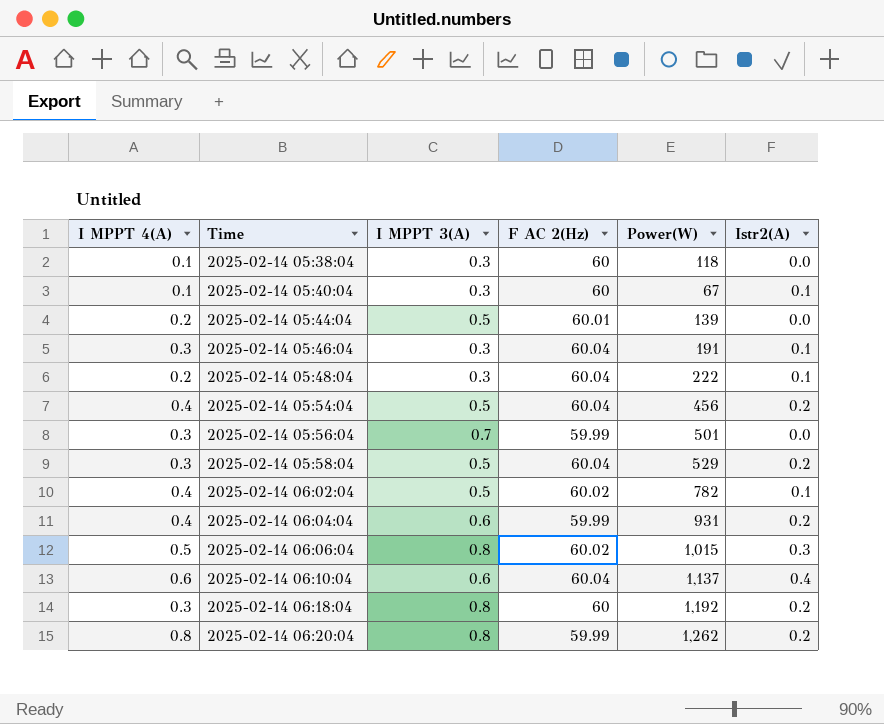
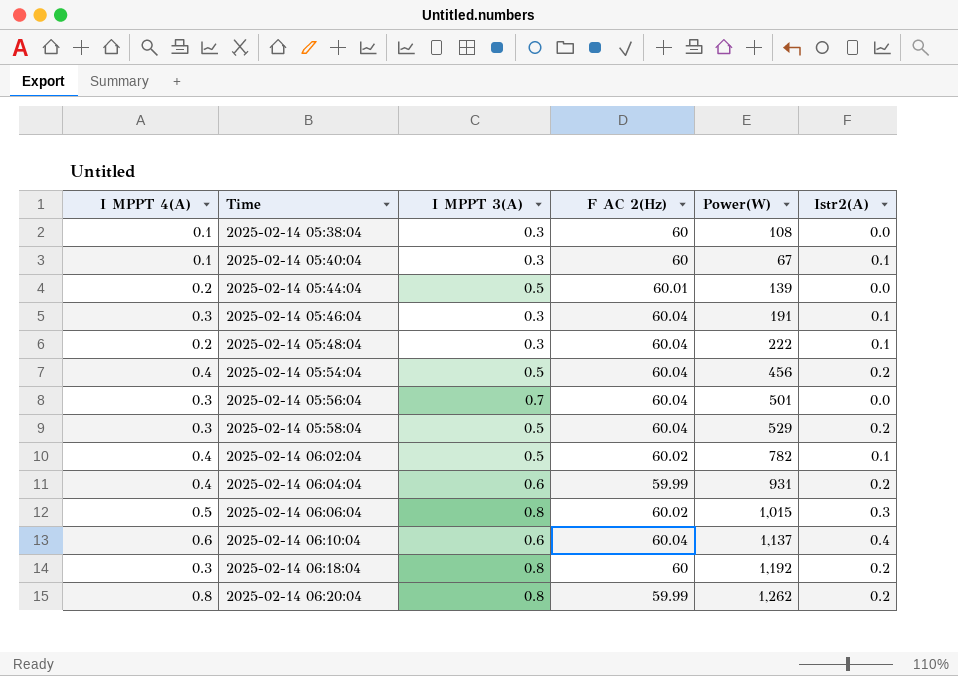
2025-02-14 05:38:04 | Power(W): 118 -> 108
2025-02-14 05:56:04 | F AC 2(Hz): 59.99 -> 60.04

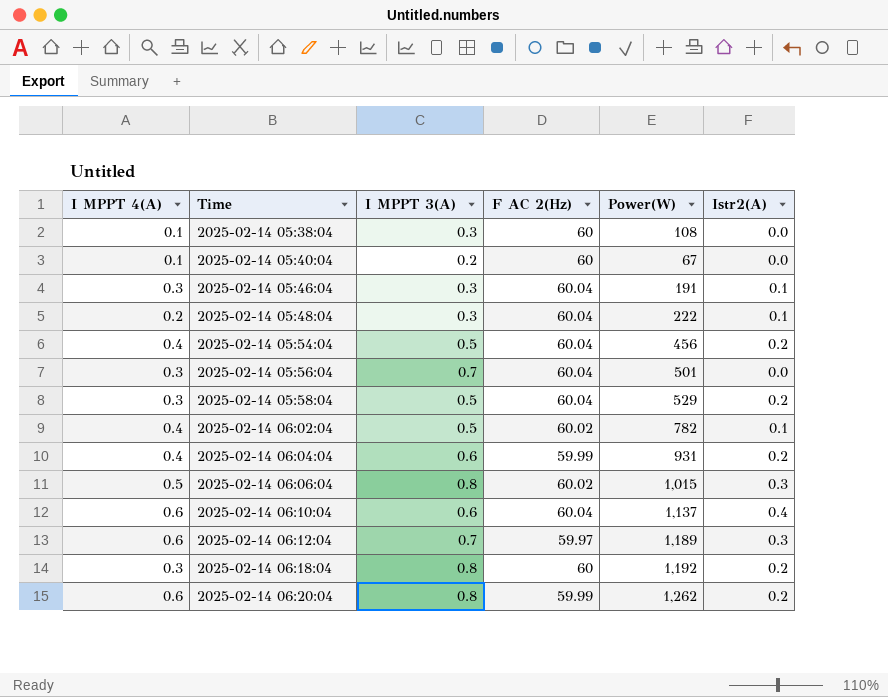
row 2025-02-14 05:44:04: 0.2 | 0.5 | 60.01 | 139 | 0.0 -> none
2025-02-14 05:40:04 | I MPPT 3(A): 0.3 -> 0.2
2025-02-14 05:40:04 | Istr2(A): 0.1 -> 0.0
row 2025-02-14 06:12:04: none -> 0.6 | 0.7 | 59.97 | 1,189 | 0.3
2025-02-14 06:20:04 | I MPPT 4(A): 0.8 -> 0.6

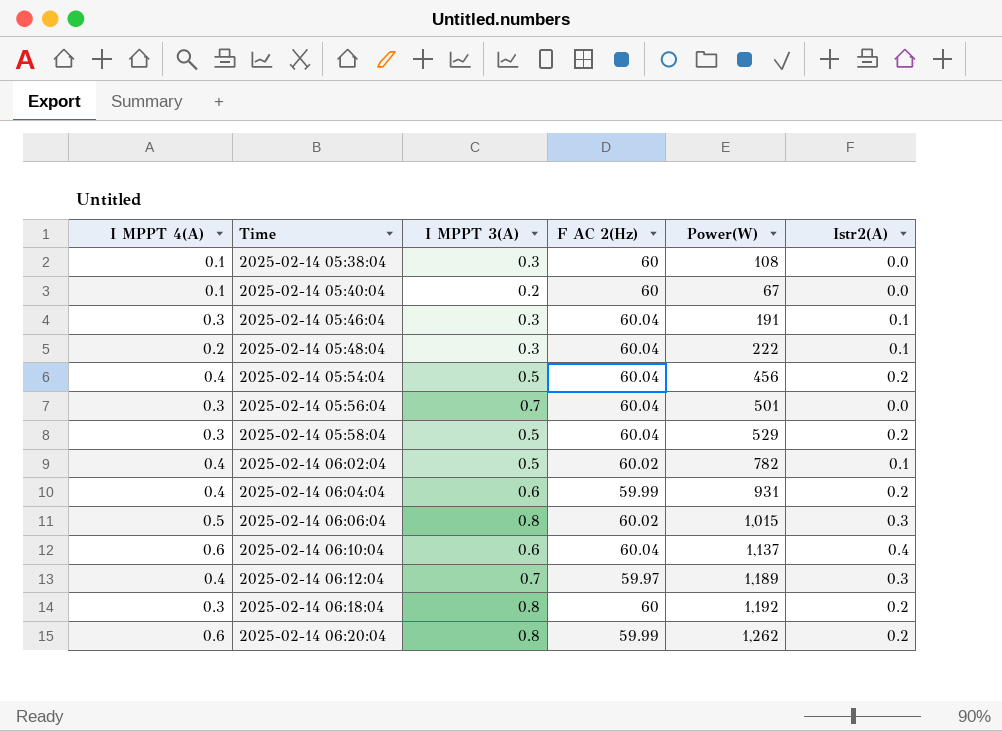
2025-02-14 06:12:04 | I MPPT 4(A): 0.6 -> 0.4

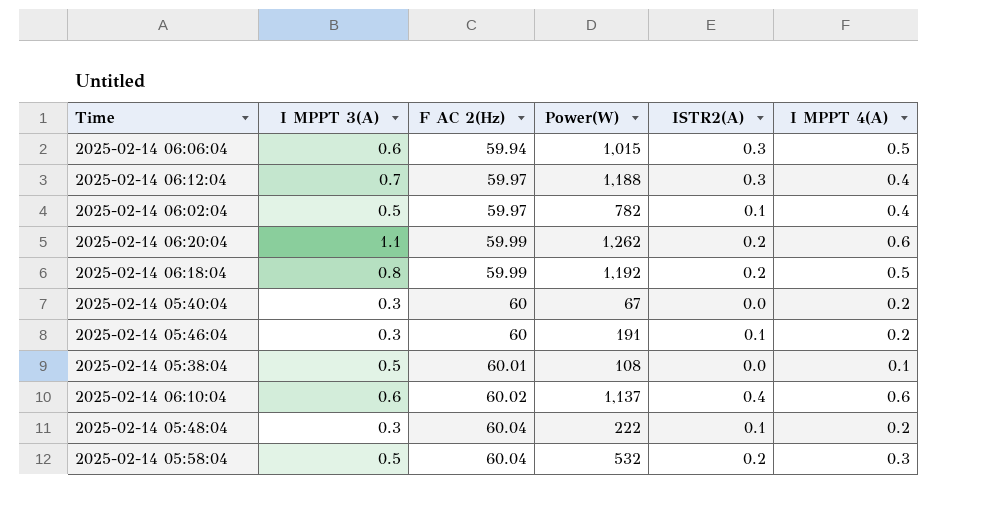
row order: Time ascending -> F AC 2(Hz) ascending
column name: Istr2(A) -> ISTR2(A)
column I MPPT 4(A) | position: 1 -> 6
row 2025-02-14 05:54:04: 0.4 | 0.5 | 60.04 | 456 | 0.2 -> none
row 2025-02-14 05:56:04: 0.3 | 0.7 | 60.04 | 501 | 0.0 -> none
row 2025-02-14 06:04:04: 0.4 | 0.6 | 59.99 | 931 | 0.2 -> none
2025-02-14 06:06:04 | I MPPT 3(A): 0.8 -> 0.6
2025-02-14 06:06:04 | F AC 2(Hz): 60.02 -> 59.94
2025-02-14 06:12:04 | Power(W): 1,189 -> 1,188
2025-02-14 06:02:04 | F AC 2(Hz): 60.02 -> 59.97
2025-02-14 06:20:04 | I MPPT 3(A): 0.8 -> 1.1
2025-02-14 06:18:04 | F AC 2(Hz): 60 -> 59.99
2025-02-14 06:18:04 | I MPPT 4(A): 0.3 -> 0.5
2025-02-14 05:40:04 | I MPPT 3(A): 0.2 -> 0.3
2025-02-14 05:40:04 | I MPPT 4(A): 0.1 -> 0.2
2025-02-14 05:46:04 | F AC 2(Hz): 60.04 -> 60
2025-02-14 05:46:04 | I MPPT 4(A): 0.3 -> 0.2
2025-02-14 05:38:04 | I MPPT 3(A): 0.3 -> 0.5
2025-02-14 05:38:04 | F AC 2(Hz): 60 -> 60.01
2025-02-14 06:10:04 | F AC 2(Hz): 60.04 -> 60.02
2025-02-14 05:58:04 | Power(W): 529 -> 532

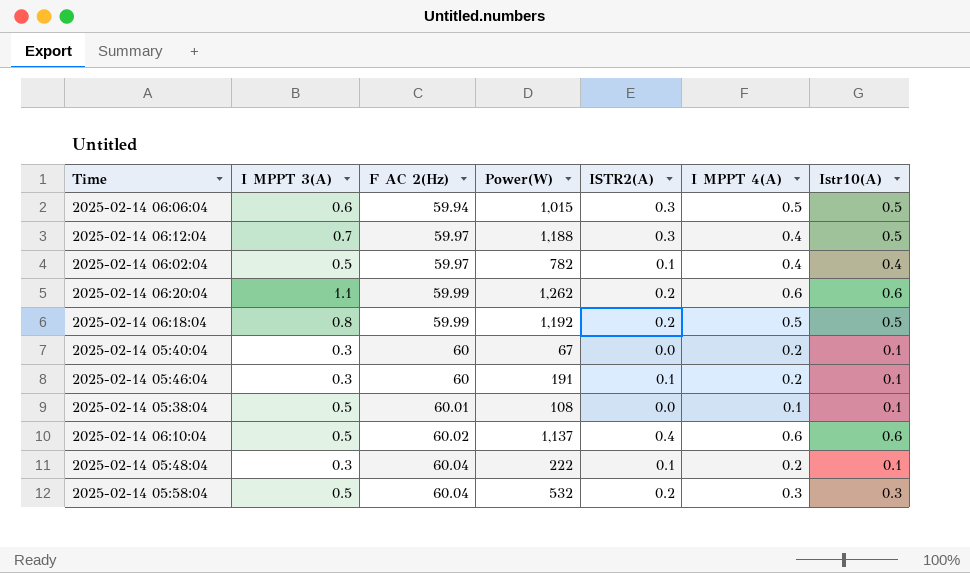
column Istr10(A) | position: none -> 7
2025-02-14 06:10:04 | I MPPT 3(A): 0.6 -> 0.5

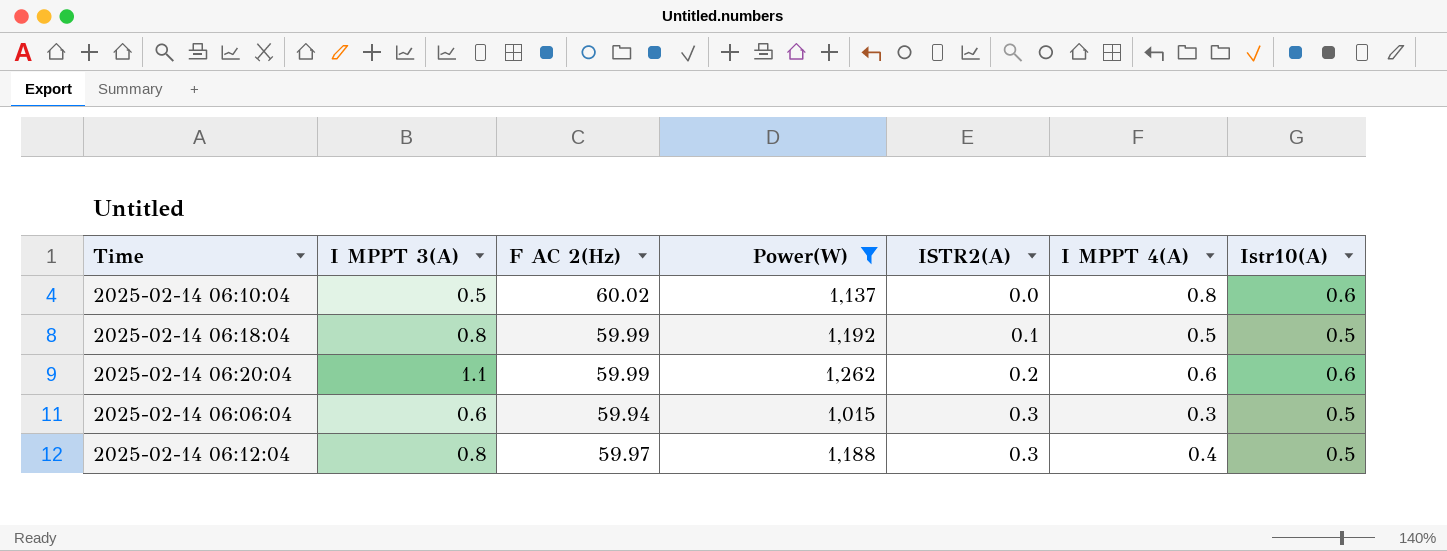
filter: none -> Power(W) >= 1,015
row order: F AC 2(Hz) ascending -> ISTR2(A) ascending
2025-02-14 06:10:04 | ISTR2(A): 0.4 -> 0.0
2025-02-14 06:10:04 | I MPPT 4(A): 0.6 -> 0.8
2025-02-14 06:18:04 | ISTR2(A): 0.2 -> 0.1
2025-02-14 06:06:04 | I MPPT 4(A): 0.5 -> 0.3
2025-02-14 06:12:04 | I MPPT 3(A): 0.7 -> 0.8

